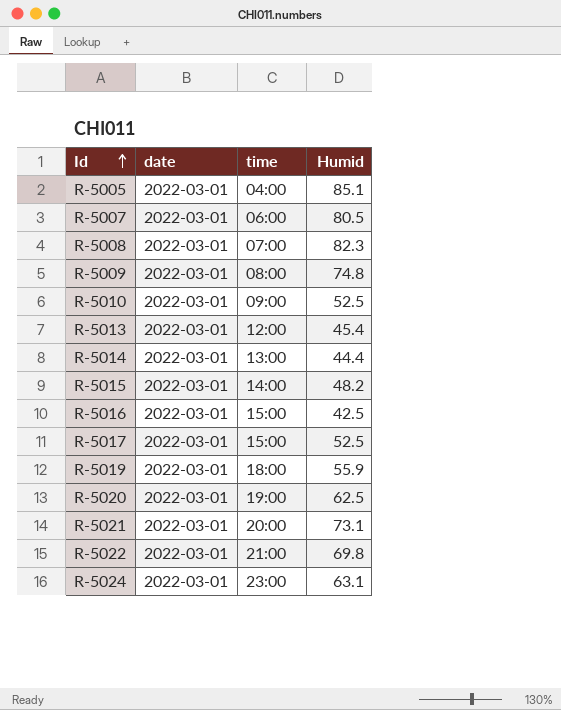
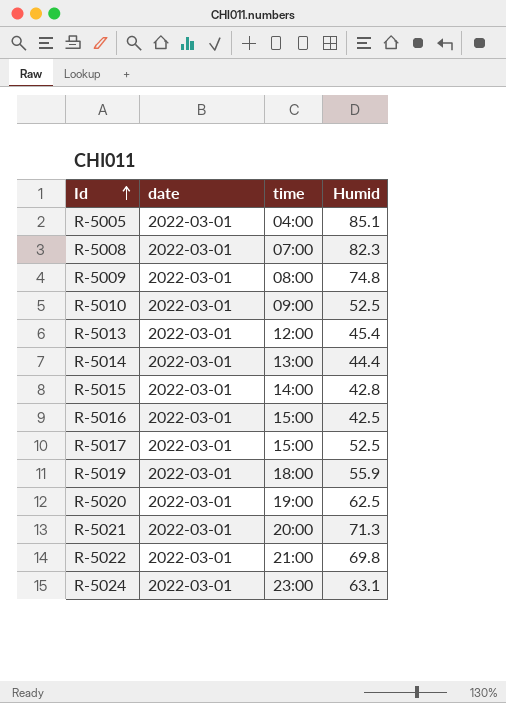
row R-5007: 2022-03-01 | 06:00 | 80.5 -> none
R-5015 | Humid: 48.2 -> 42.8
R-5021 | Humid: 73.1 -> 71.3

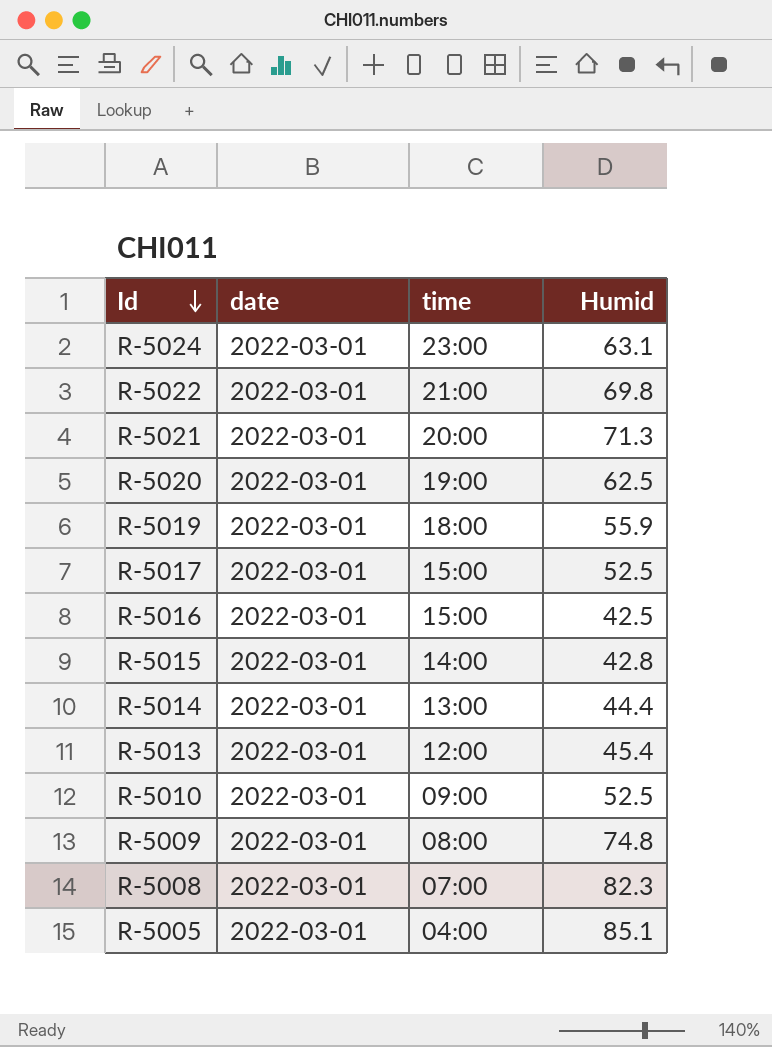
row order: Id ascending -> Id descending

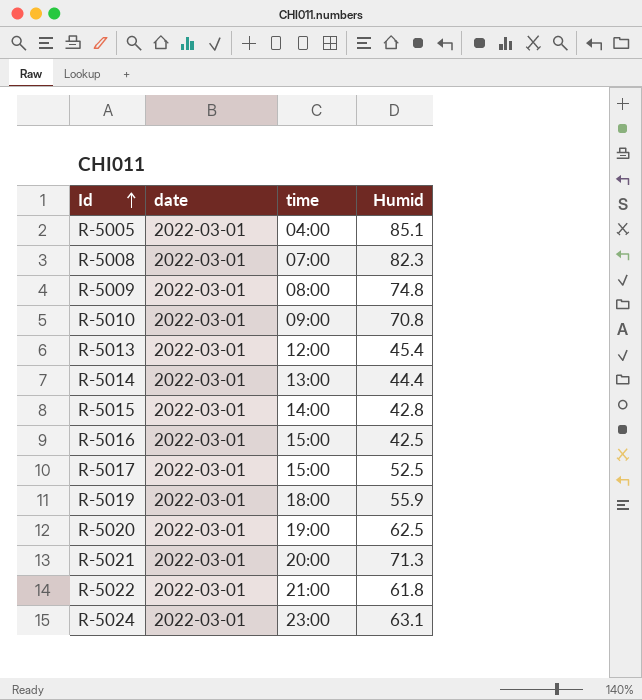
row order: Id descending -> Id ascending
R-5010 | Humid: 52.5 -> 70.8
R-5022 | Humid: 69.8 -> 61.8

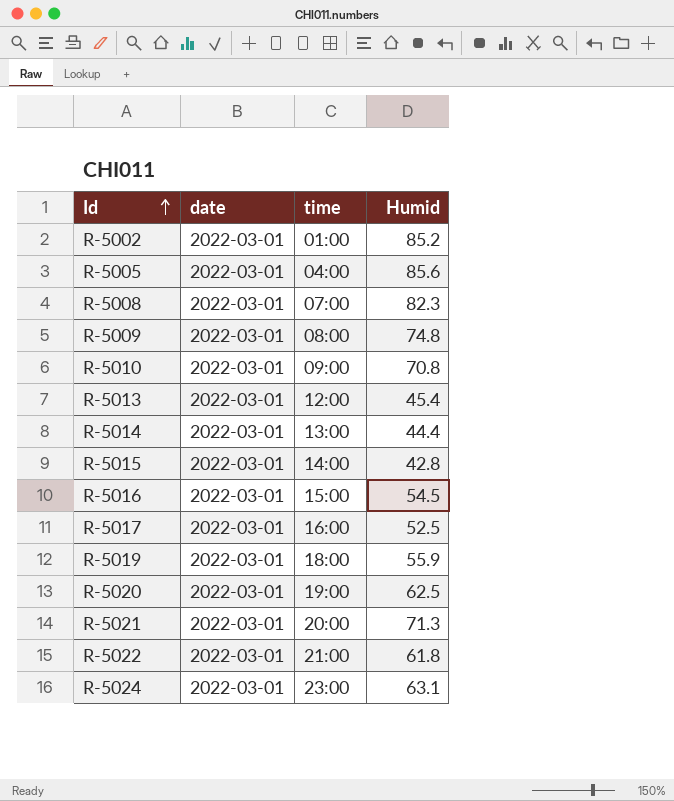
row R-5002: none -> 2022-03-01 | 01:00 | 85.2
R-5005 | Humid: 85.1 -> 85.6
R-5016 | Humid: 42.5 -> 54.5
R-5017 | time: 15:00 -> 16:00

